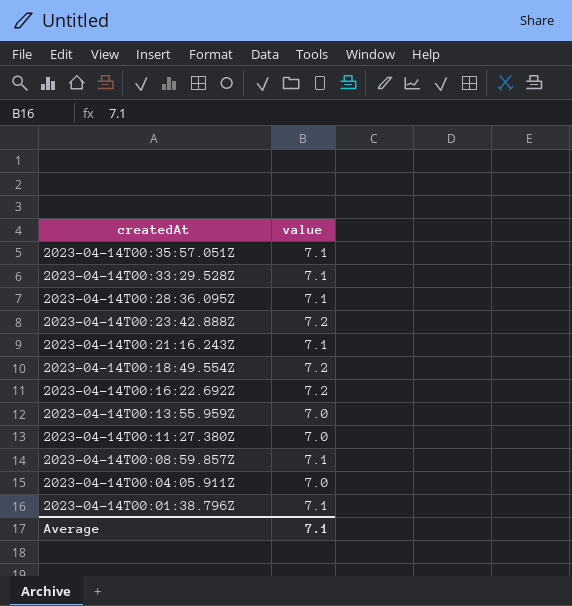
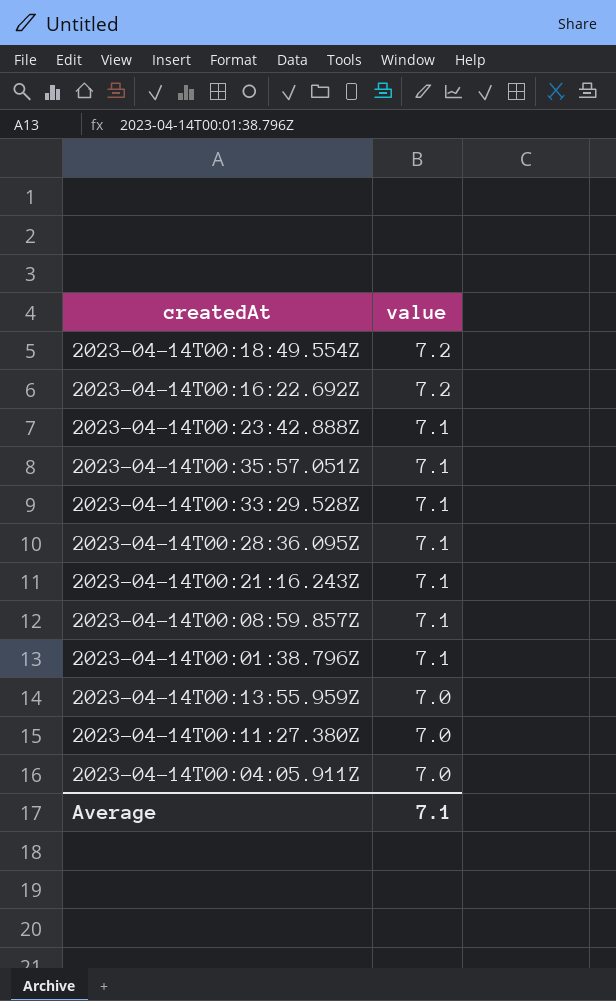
row order: createdAt descending -> value descending
2023-04-14T00:23:42.888Z | value: 7.2 -> 7.1

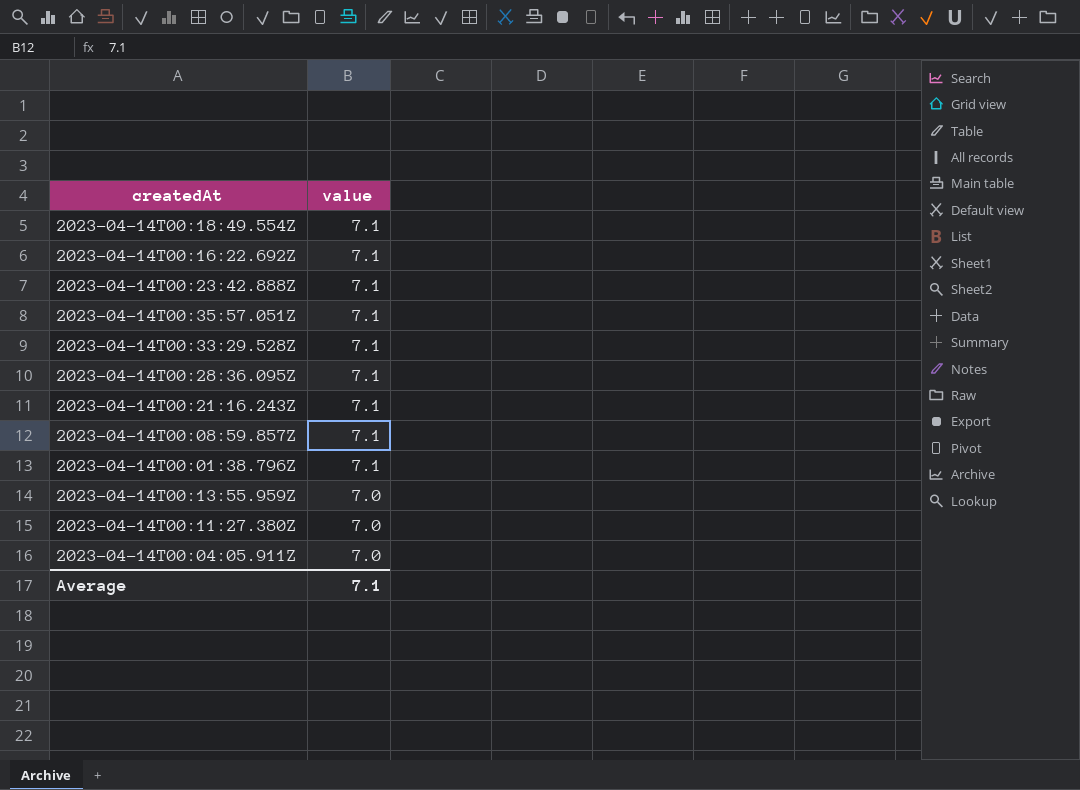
2023-04-14T00:18:49.554Z | value: 7.2 -> 7.1
2023-04-14T00:16:22.692Z | value: 7.2 -> 7.1

